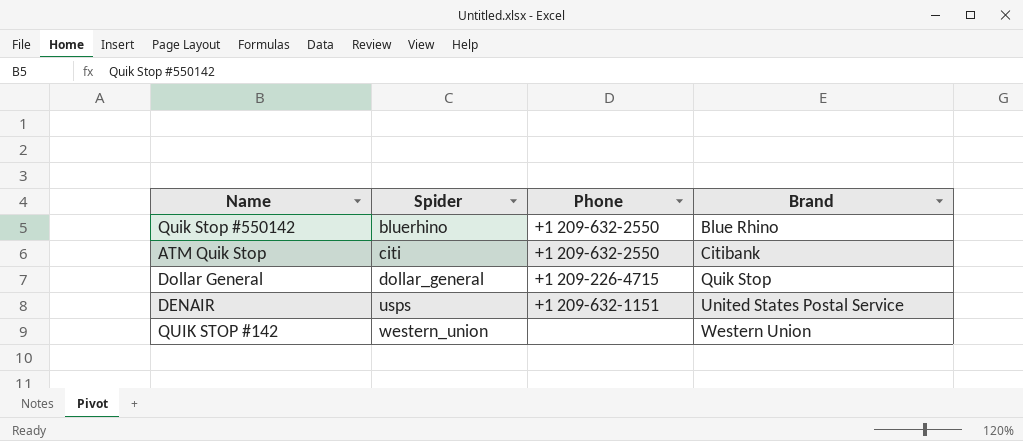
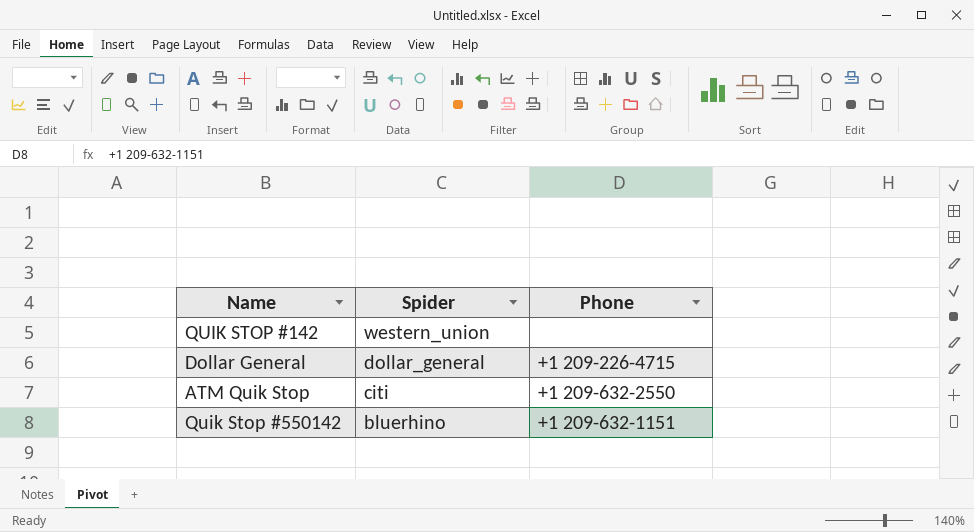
row order: Spider ascending -> Spider descending
column Brand | position: 4 -> none
row DENAIR: usps | +1 209-632-1151 | United States Postal Service -> none
Quik Stop #550142 | Phone: +1 209-632-2550 -> +1 209-632-1151

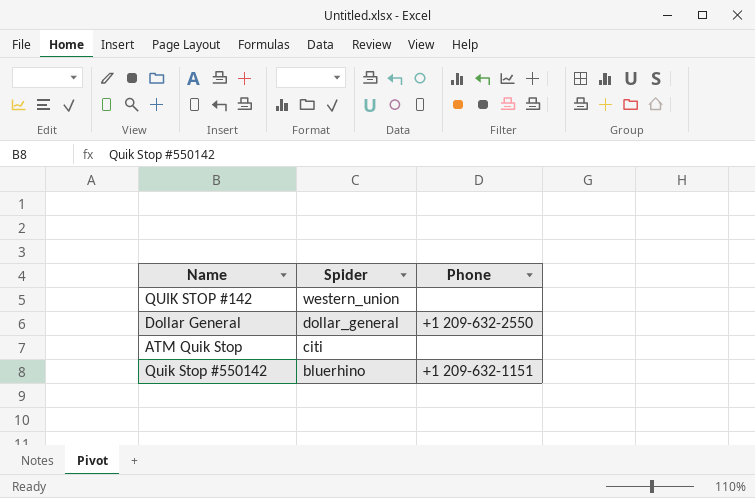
Dollar General | Phone: +1 209-226-4715 -> +1 209-632-2550
ATM Quik Stop | Phone: +1 209-632-2550 -> none

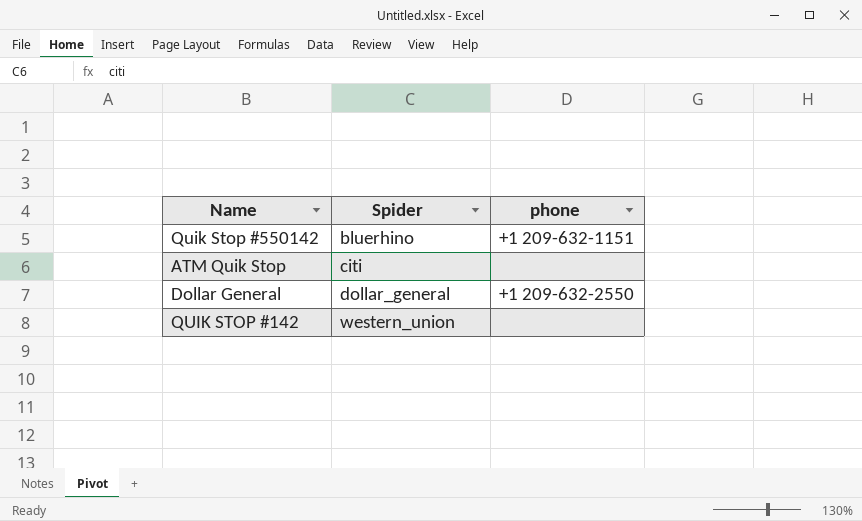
row order: Spider descending -> Spider ascending
column name: Phone -> phone

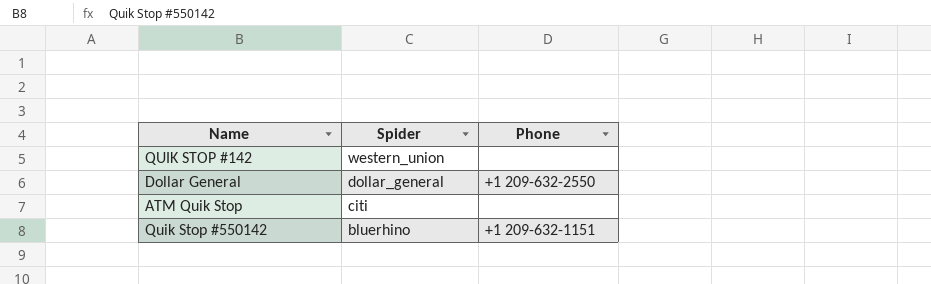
row order: Spider ascending -> Spider descending
column name: phone -> Phone

